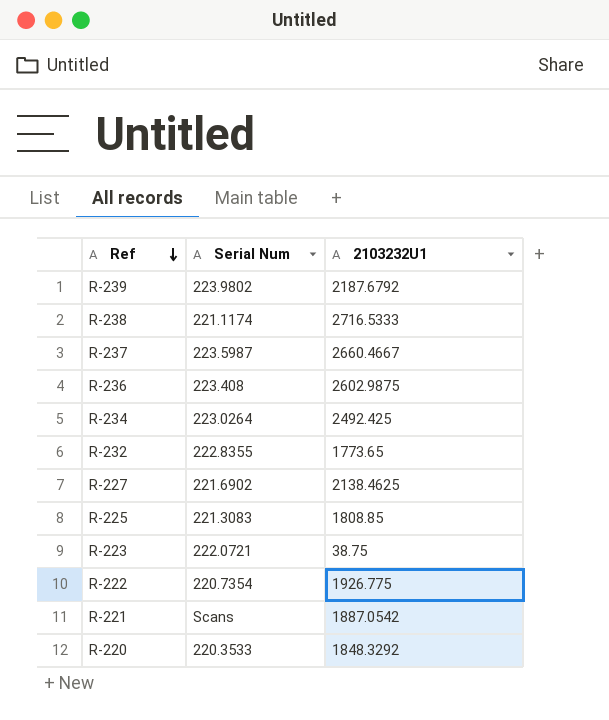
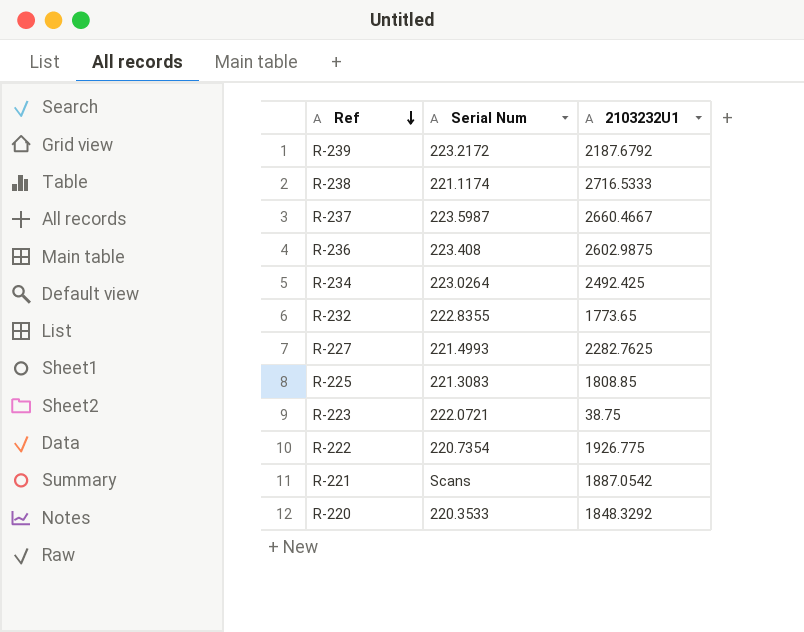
R-239 | Serial Num: 223.9802 -> 223.2172
R-227 | Serial Num: 221.6902 -> 221.4993
R-227 | 2103232U1: 2138.4625 -> 2282.7625

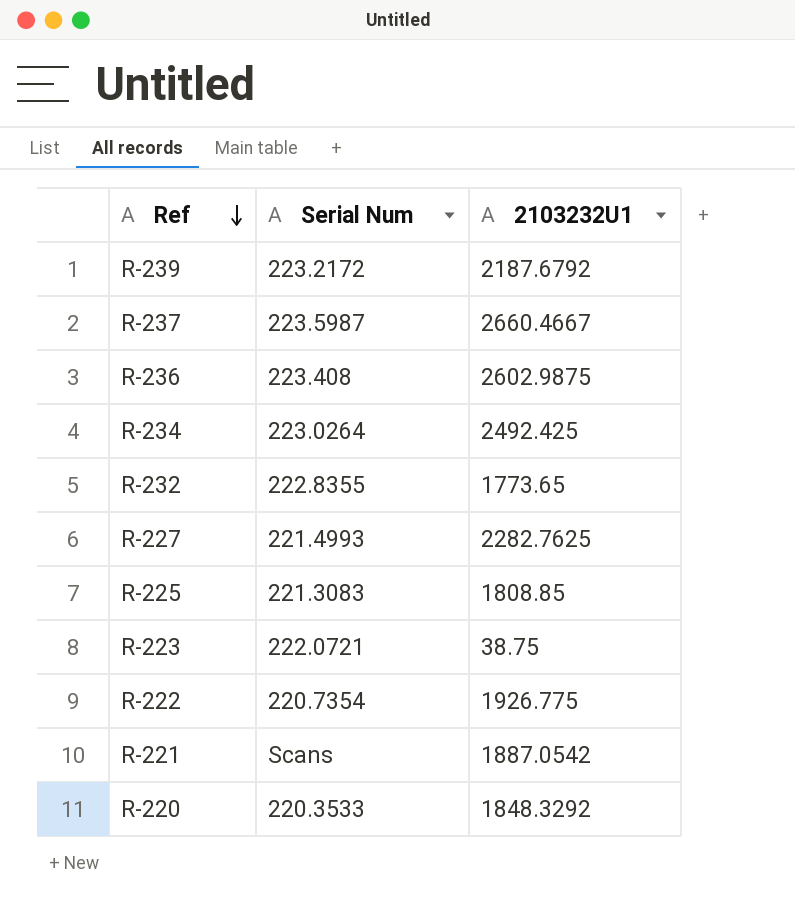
row R-238: 221.1174 | 2716.5333 -> none

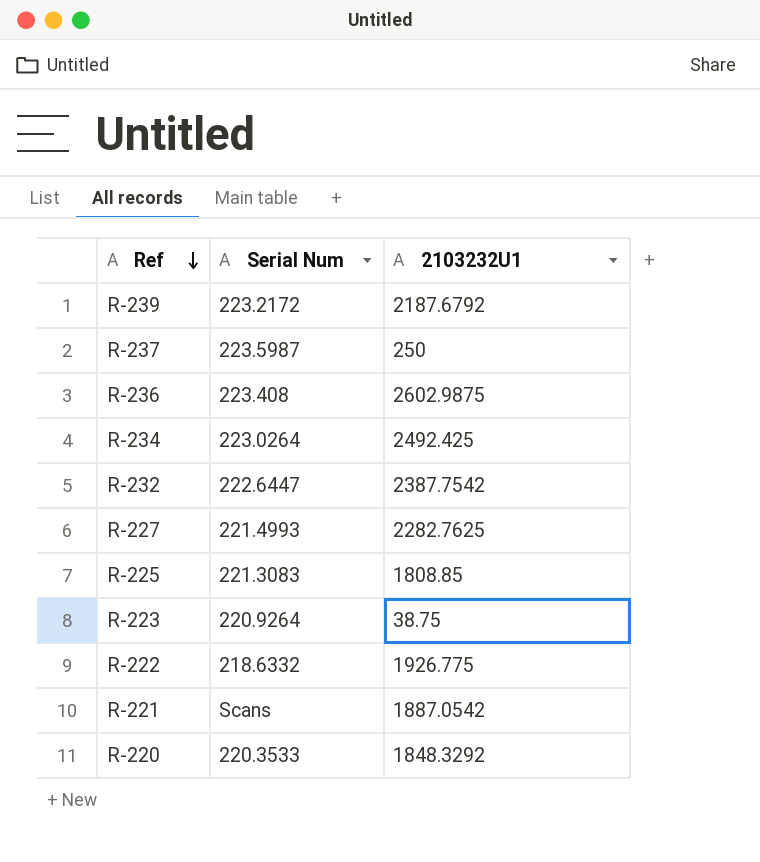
R-237 | 2103232U1: 2660.4667 -> 250
R-232 | Serial Num: 222.8355 -> 222.6447
R-232 | 2103232U1: 1773.65 -> 2387.7542
R-223 | Serial Num: 222.0721 -> 220.9264
R-222 | Serial Num: 220.7354 -> 218.6332

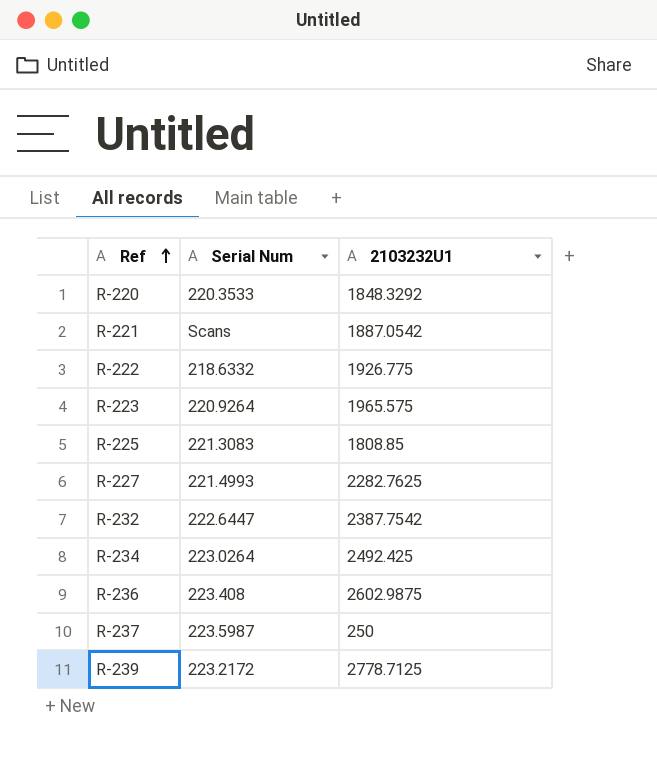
row order: Ref descending -> Ref ascending
R-223 | 2103232U1: 38.75 -> 1965.575
R-239 | 2103232U1: 2187.6792 -> 2778.7125

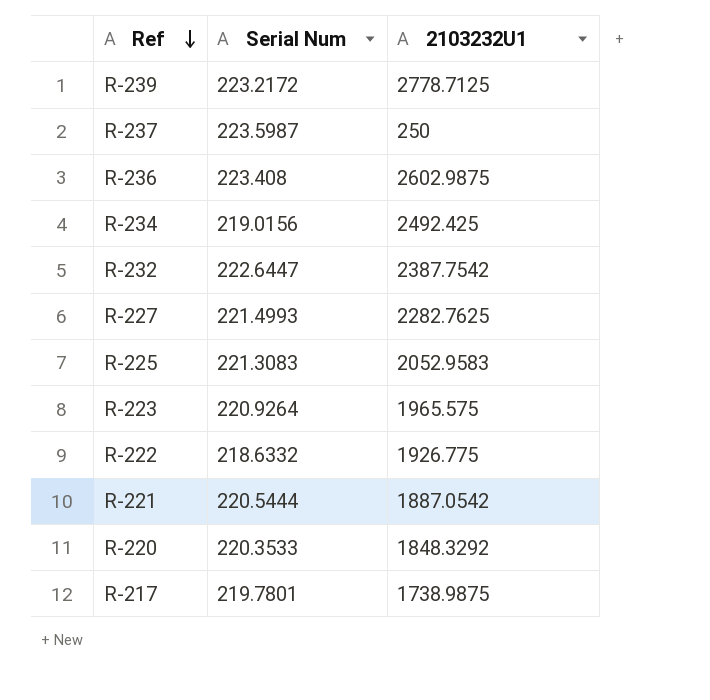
row order: Ref ascending -> Ref descending
R-234 | Serial Num: 223.0264 -> 219.0156
R-225 | 2103232U1: 1808.85 -> 2052.9583
R-221 | Serial Num: Scans -> 220.5444
row R-217: none -> 219.7801 | 1738.9875

